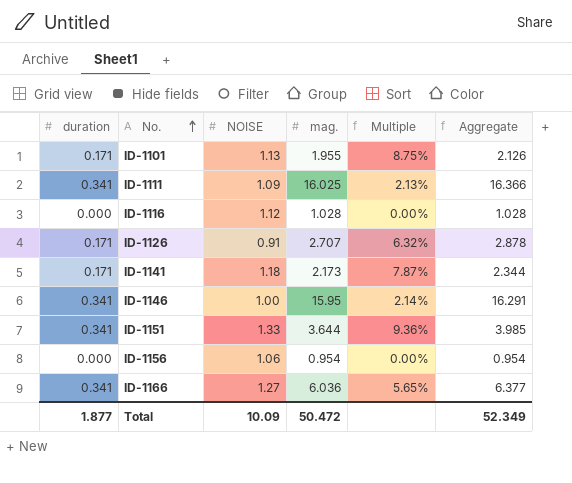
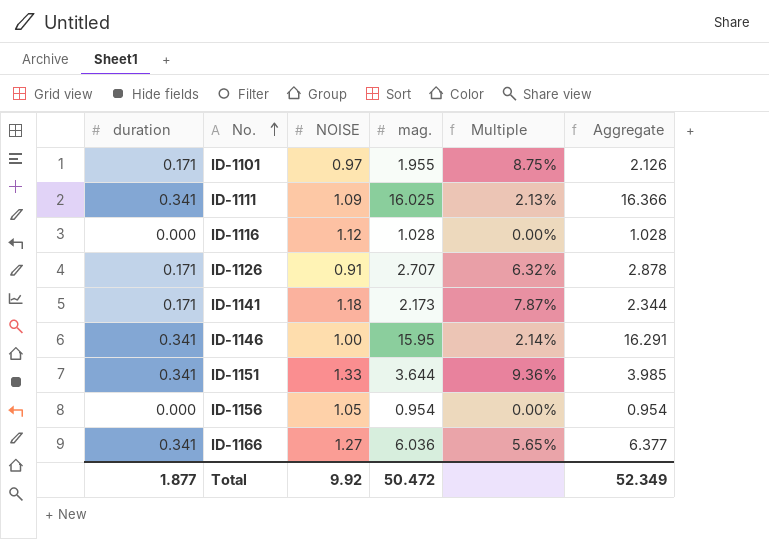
ID-1101 | NOISE: 1.13 -> 0.97
ID-1156 | NOISE: 1.06 -> 1.05
Total | NOISE: 10.09 -> 9.92

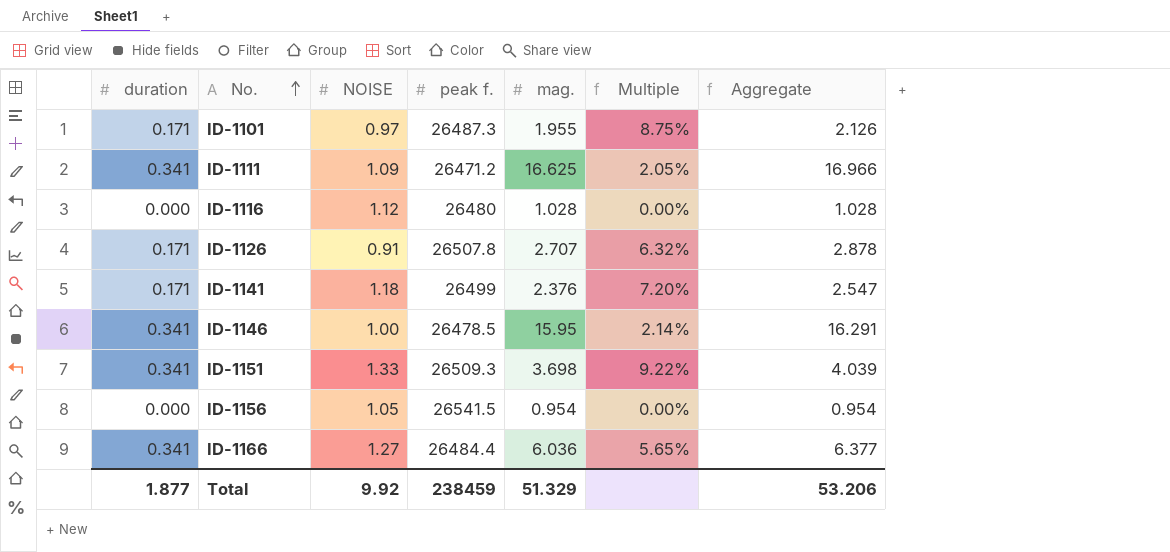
column peak f. | position: none -> 4
ID-1111 | mag.: 16.025 -> 16.625
ID-1111 | Multiple: 2.13% -> 2.05%
ID-1111 | Aggregate: 16.366 -> 16.966
ID-1141 | mag.: 2.173 -> 2.376
ID-1141 | Multiple: 7.87% -> 7.20%
ID-1141 | Aggregate: 2.344 -> 2.547
ID-1151 | mag.: 3.644 -> 3.698
ID-1151 | Multiple: 9.36% -> 9.22%
ID-1151 | Aggregate: 3.985 -> 4.039
Total | mag.: 50.472 -> 51.329
Total | Aggregate: 52.349 -> 53.206

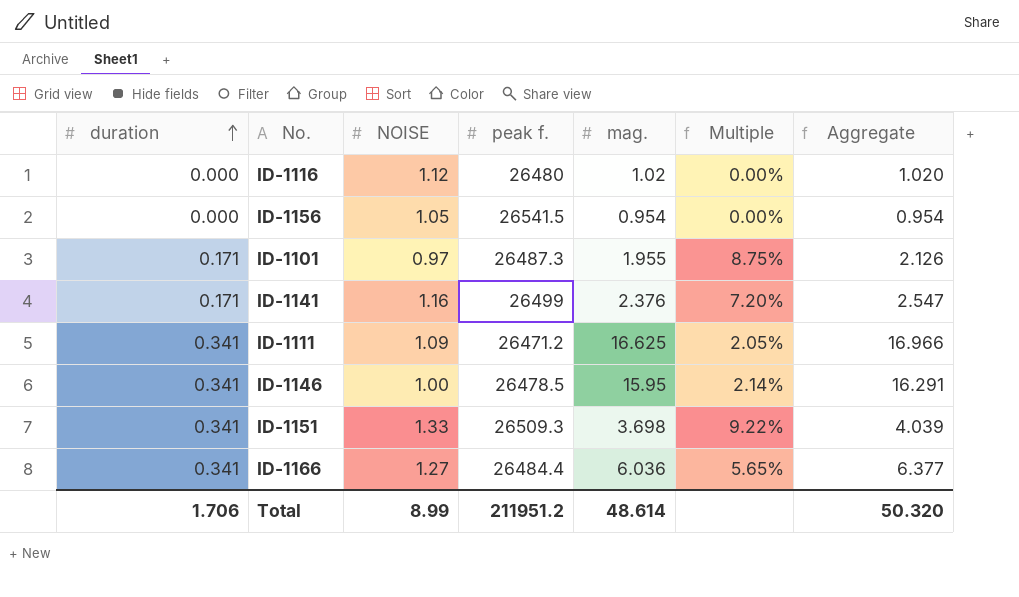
row order: No. ascending -> duration ascending
row ID-1126: 0.171 | 0.91 | 26507.8 | 2.707 | 6.32% | 2.878 -> none
ID-1116 | mag.: 1.028 -> 1.02
ID-1116 | Aggregate: 1.028 -> 1.020
ID-1141 | NOISE: 1.18 -> 1.16
Total | duration: 1.877 -> 1.706
Total | NOISE: 9.92 -> 8.99
Total | peak f.: 238459 -> 211951.2
Total | mag.: 51.329 -> 48.614
Total | Aggregate: 53.206 -> 50.320

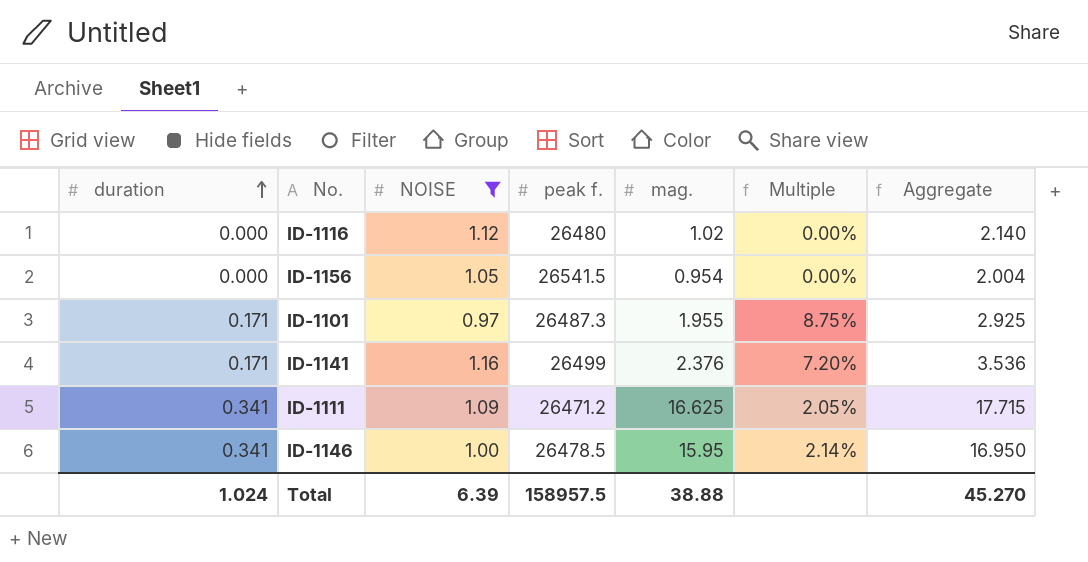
filter: none -> NOISE <= 1.16
column Aggregate | formula: [duration] + [mag.] -> [NOISE] + [mag.]
Total | duration: 1.706 -> 1.024
Total | NOISE: 8.99 -> 6.39
Total | peak f.: 211951.2 -> 158957.5
Total | mag.: 48.614 -> 38.88
Total | Aggregate: 50.320 -> 45.270

